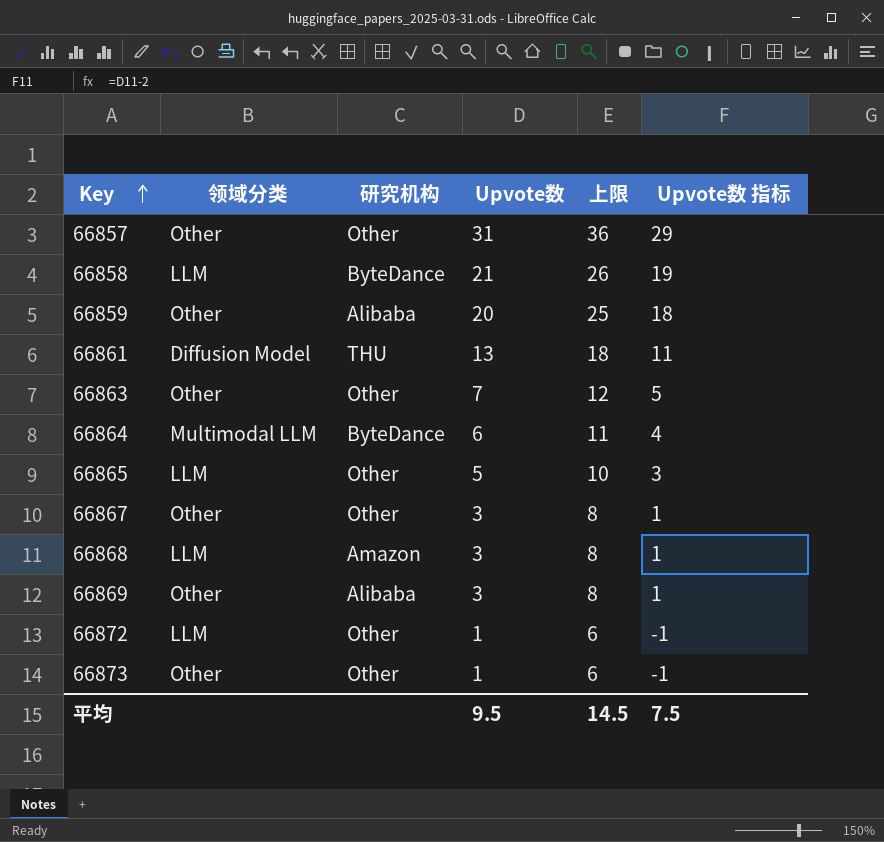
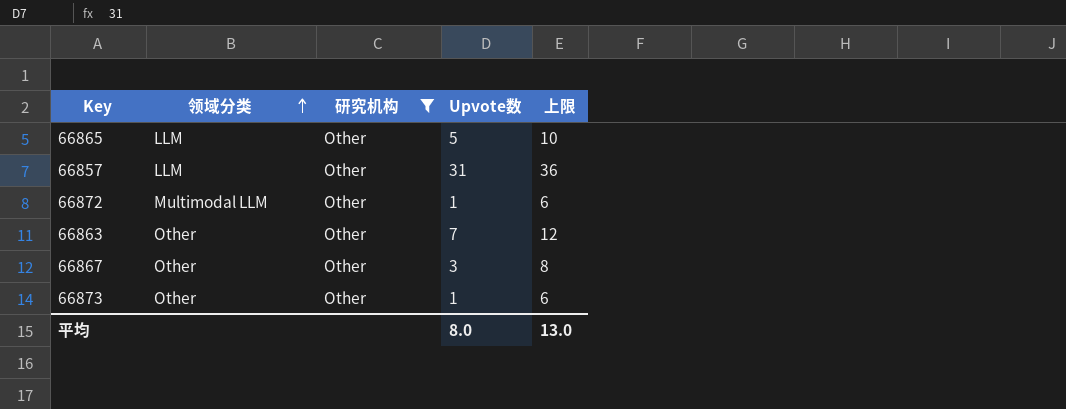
filter: none -> 研究机构 = Other
row order: Key ascending -> 领域分类 ascending
column Upvote数 指标 | formula: [Upvote数] - 2 -> none
66857 | 领域分类: Other -> LLM
66872 | 领域分类: LLM -> Multimodal LLM
平均 | Upvote数: 9.5 -> 8.0
平均 | 上限: 14.5 -> 13.0

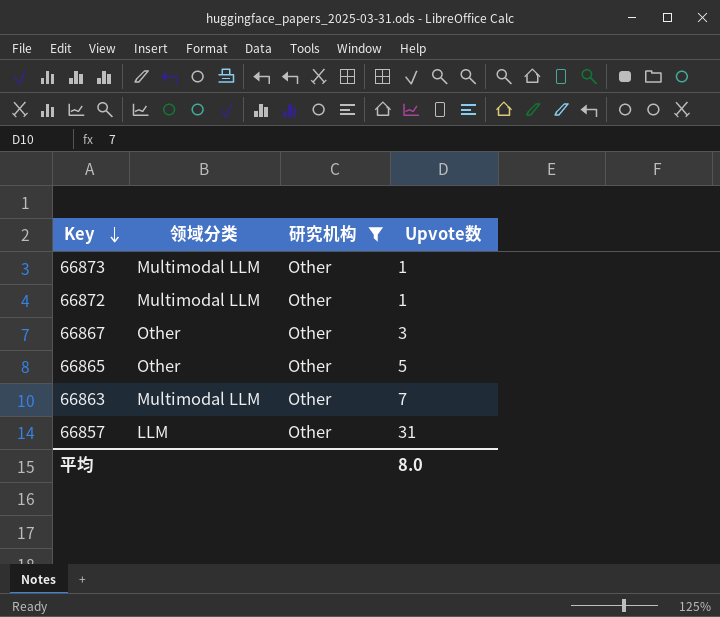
row order: 领域分类 ascending -> Key descending
column 上限 | formula: [Upvote数] + 5 -> none
66873 | 领域分类: Other -> Multimodal LLM
66865 | 领域分类: LLM -> Other
66863 | 领域分类: Other -> Multimodal LLM

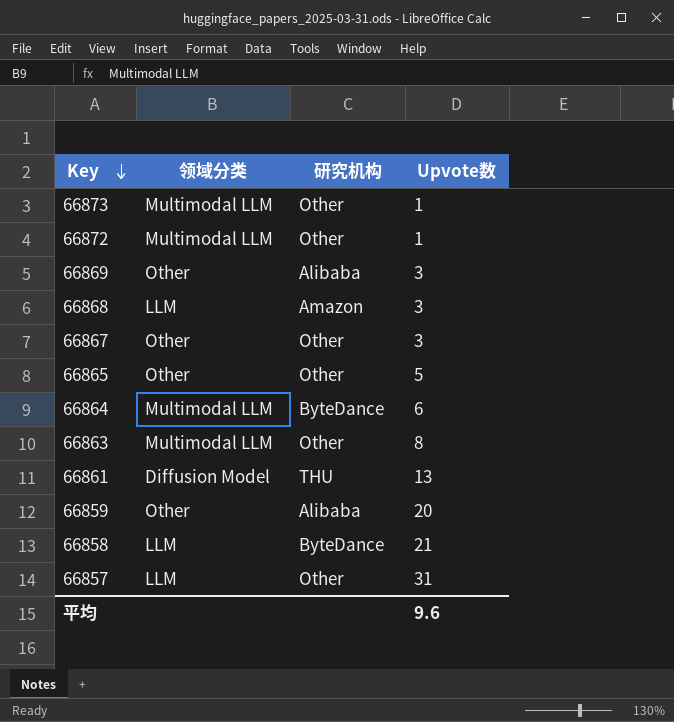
filter: 研究机构 = Other -> none
66863 | Upvote数: 7 -> 8
平均 | Upvote数: 8.0 -> 9.6

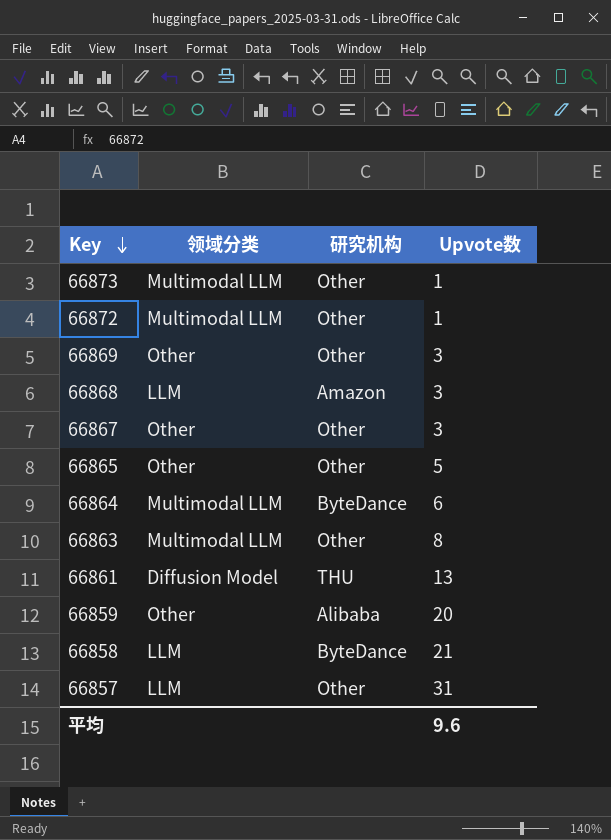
66869 | 研究机构: Alibaba -> Other

